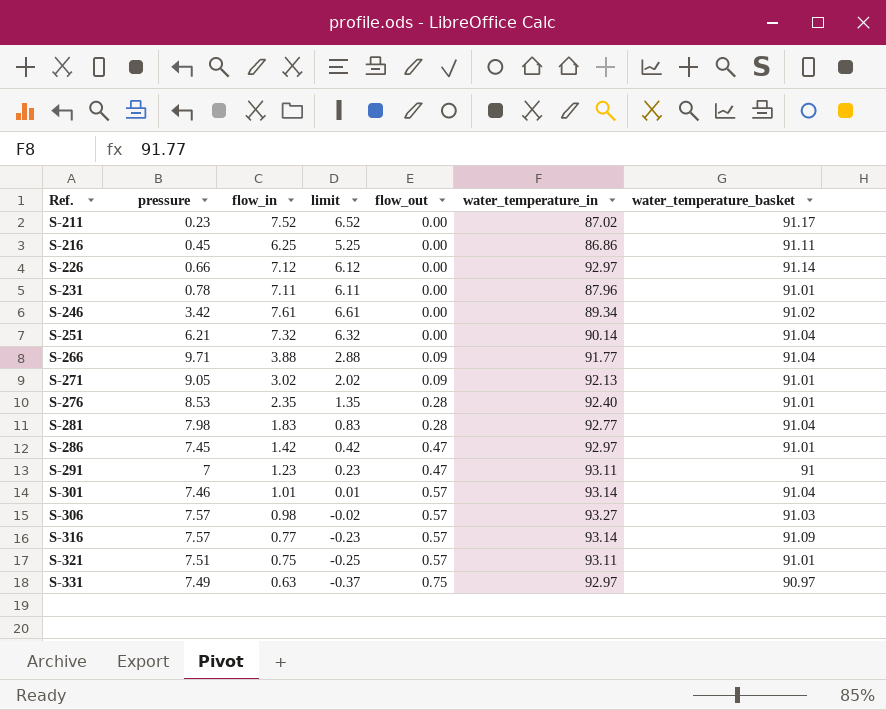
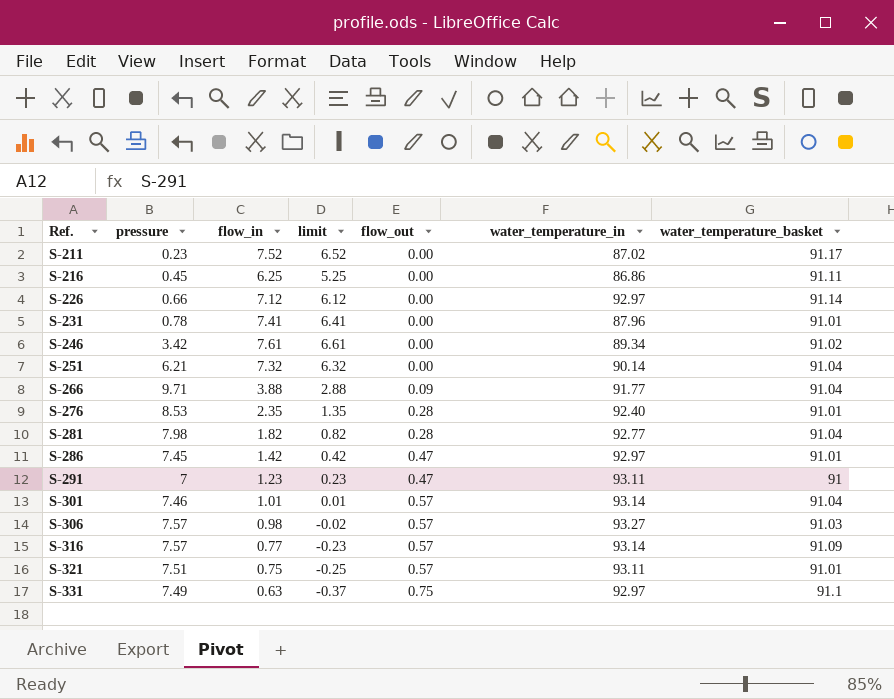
row S-271: 9.05 | 3.02 | 2.02 | 0.09 | 92.13 | 91.01 -> none
S-231 | flow_in: 7.11 -> 7.41
S-231 | limit: 6.11 -> 6.41
S-281 | flow_in: 1.83 -> 1.82
S-281 | limit: 0.83 -> 0.82
S-331 | water_temperature_basket: 90.97 -> 91.1

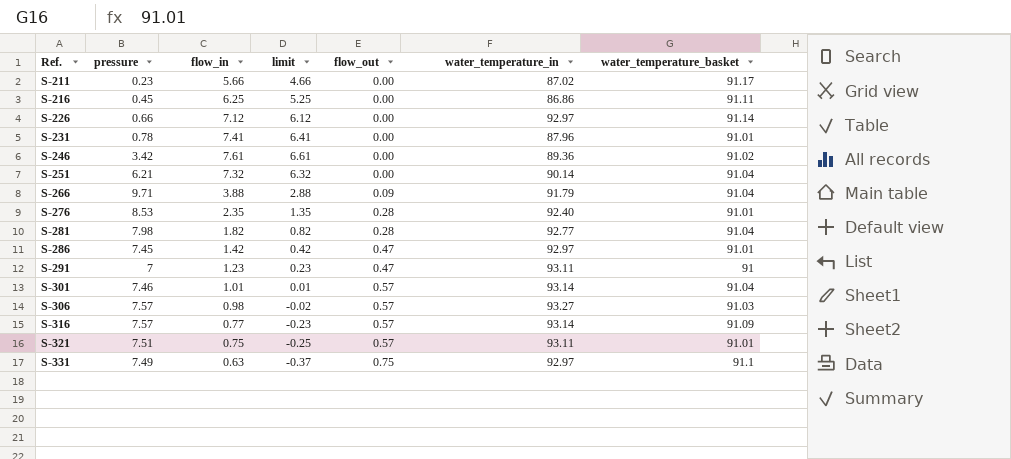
S-211 | flow_in: 7.52 -> 5.66
S-211 | limit: 6.52 -> 4.66
S-246 | water_temperature_in: 89.34 -> 89.36
S-266 | water_temperature_in: 91.77 -> 91.79

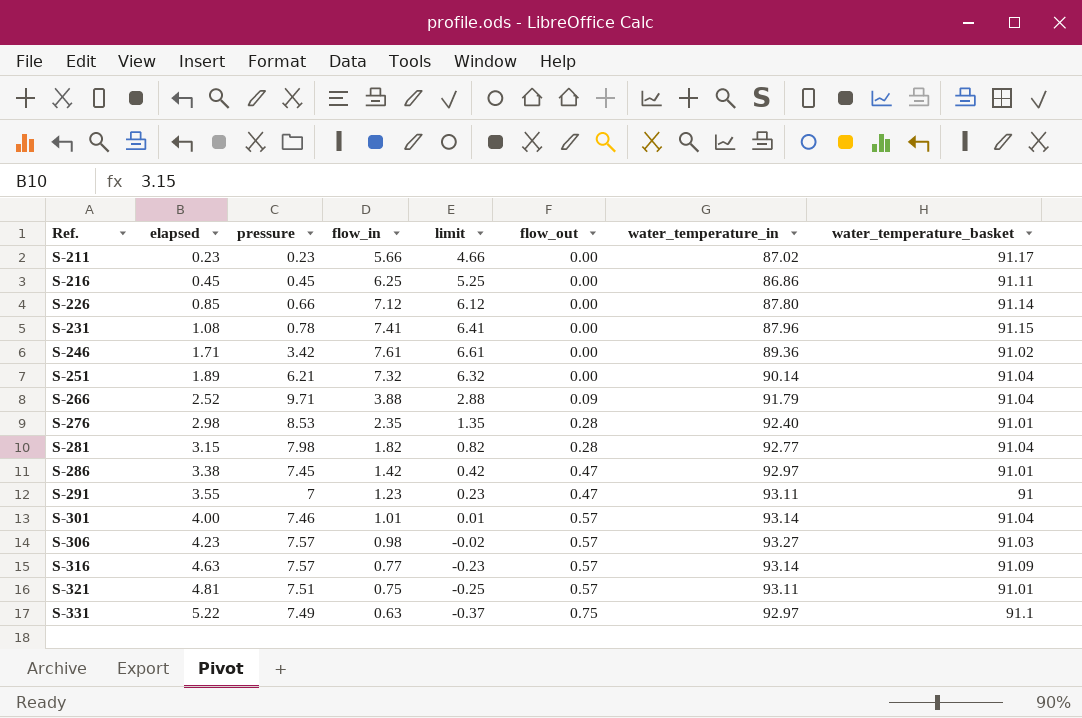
column elapsed | position: none -> 2
S-226 | water_temperature_in: 92.97 -> 87.80
S-231 | water_temperature_basket: 91.01 -> 91.15

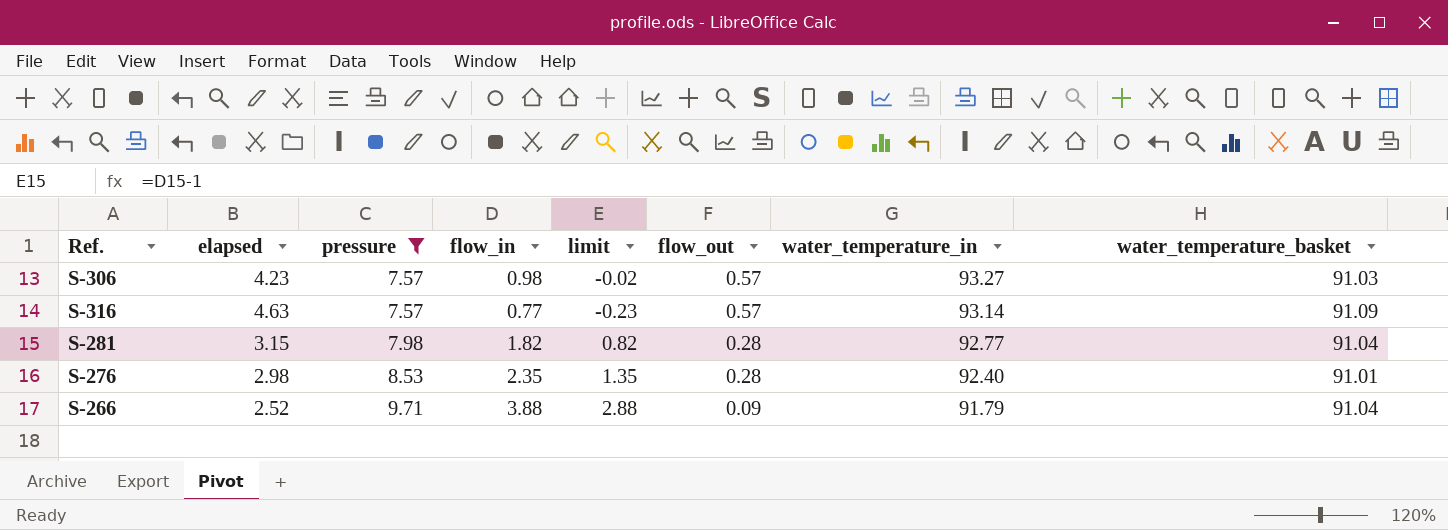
filter: none -> pressure >= 7.57
row order: Ref. ascending -> pressure ascending

